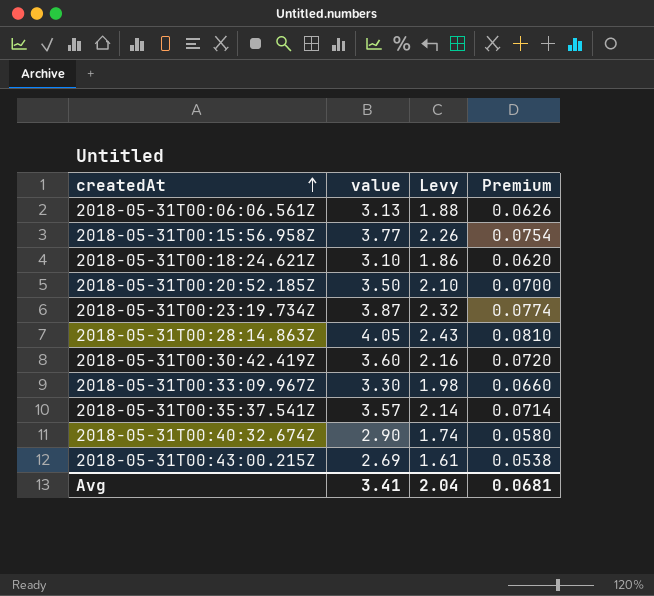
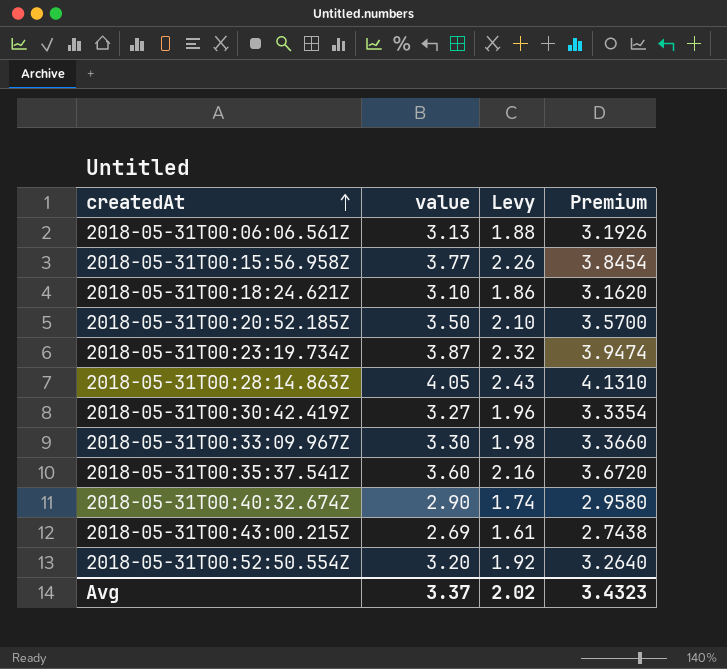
column Premium | formula: [value] * 0.02 -> [value] * 1.02
2018-05-31T00:30:42.419Z | value: 3.60 -> 3.27
2018-05-31T00:30:42.419Z | Levy: 2.16 -> 1.96
2018-05-31T00:35:37.541Z | value: 3.57 -> 3.60
2018-05-31T00:35:37.541Z | Levy: 2.14 -> 2.16
row 2018-05-31T00:52:50.554Z: none -> 3.20 | 1.92 | 3.2640
Avg | value: 3.41 -> 3.37
Avg | Levy: 2.04 -> 2.02
Avg | Premium: 0.0681 -> 3.4323

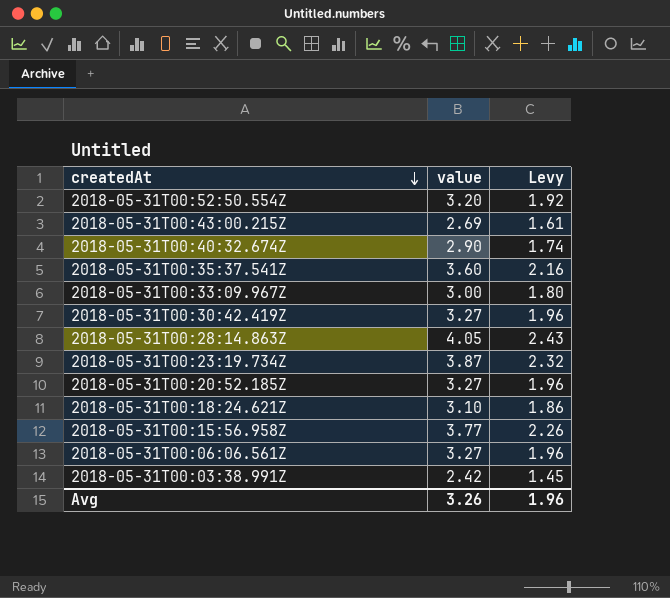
row order: createdAt ascending -> createdAt descending
column Premium | formula: [value] * 1.02 -> none
2018-05-31T00:33:09.967Z | value: 3.30 -> 3.00
2018-05-31T00:33:09.967Z | Levy: 1.98 -> 1.80
2018-05-31T00:20:52.185Z | value: 3.50 -> 3.27
2018-05-31T00:20:52.185Z | Levy: 2.10 -> 1.96
2018-05-31T00:06:06.561Z | value: 3.13 -> 3.27
2018-05-31T00:06:06.561Z | Levy: 1.88 -> 1.96
row 2018-05-31T00:03:38.991Z: none -> 2.42 | 1.45
Avg | value: 3.37 -> 3.26
Avg | Levy: 2.02 -> 1.96

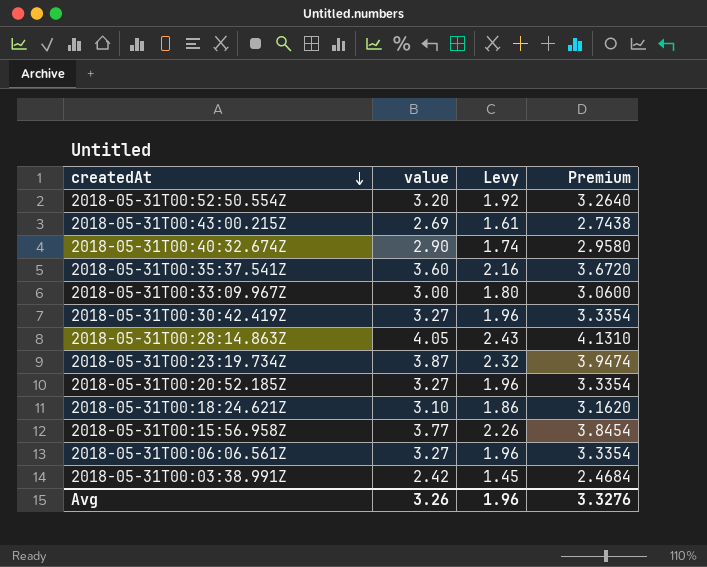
column Premium | formula: none -> [value] * 1.02

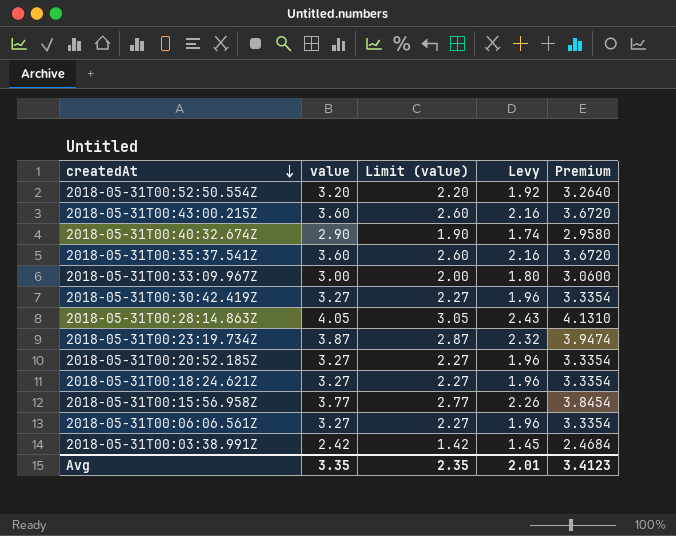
column Limit (value) | formula: none -> [value] - 1
2018-05-31T00:43:00.215Z | value: 2.69 -> 3.60
2018-05-31T00:43:00.215Z | Levy: 1.61 -> 2.16
2018-05-31T00:43:00.215Z | Premium: 2.7438 -> 3.6720
2018-05-31T00:18:24.621Z | value: 3.10 -> 3.27
2018-05-31T00:18:24.621Z | Levy: 1.86 -> 1.96
2018-05-31T00:18:24.621Z | Premium: 3.1620 -> 3.3354
Avg | value: 3.26 -> 3.35
Avg | Levy: 1.96 -> 2.01
Avg | Premium: 3.3276 -> 3.4123

